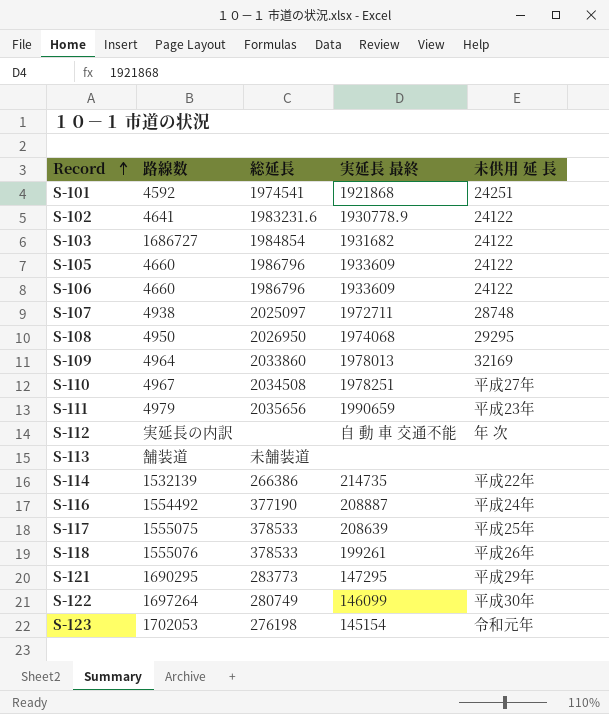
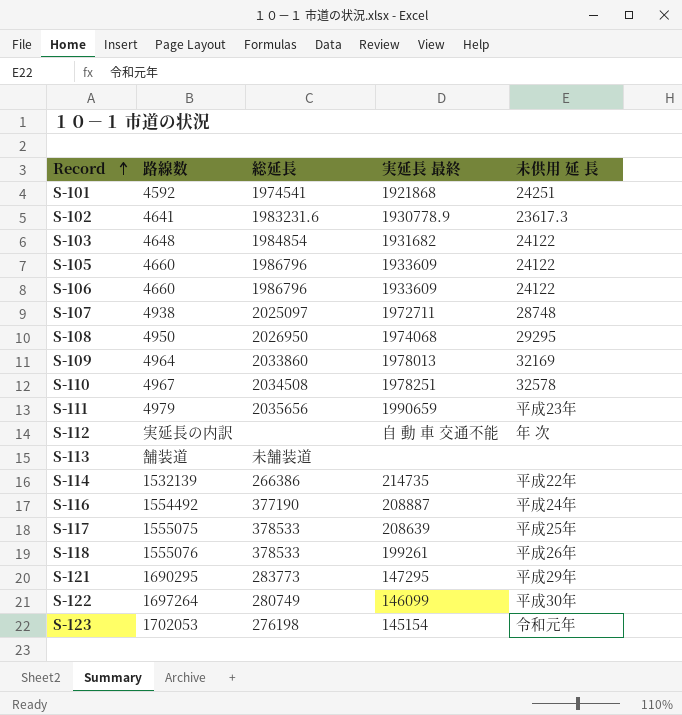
S-102 | 未供用 延 長: 24122 -> 23617.3
S-103 | 路線数: 1686727 -> 4648
S-110 | 未供用 延 長: 平成27年 -> 32578

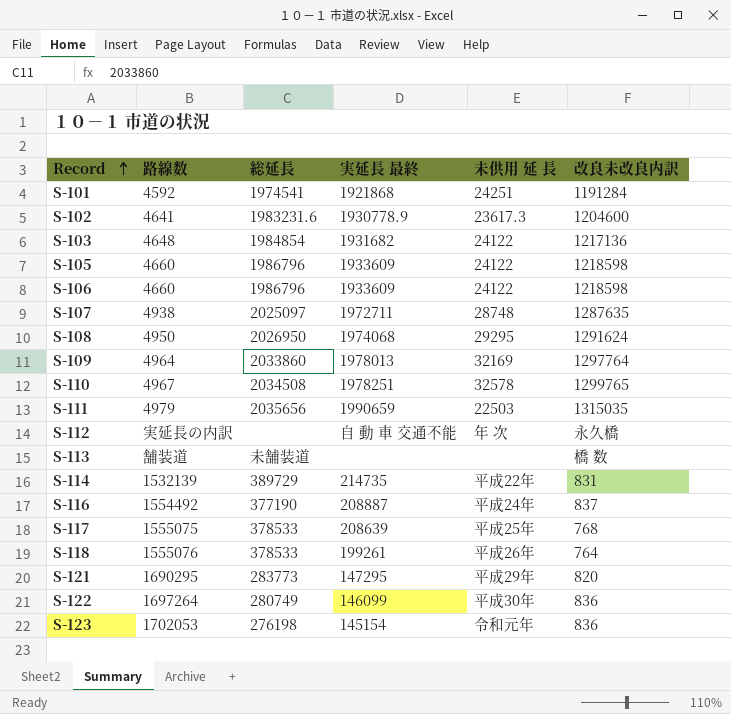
column 改良未改良内訳 | position: none -> 6
S-111 | 未供用 延 長: 平成23年 -> 22503
S-114 | 総延長: 266386 -> 389729

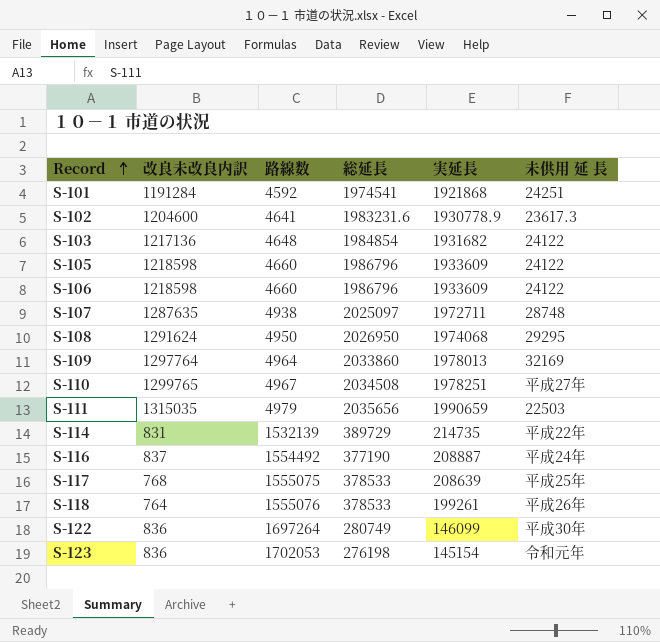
column 改良未改良内訳 | position: 6 -> 2
column name: 実延長 最終 -> 実延長
row S-112: 実延長の内訳 | none | 自 動 車 交通不能 | 年 次 | 永久橋 -> none
row S-113: 舗装道 | 未舗装道 | none | none | 橋 数 -> none
row S-121: 1690295 | 283773 | 147295 | 平成29年 | 820 -> none
S-110 | 未供用 延 長: 32578 -> 平成27年

